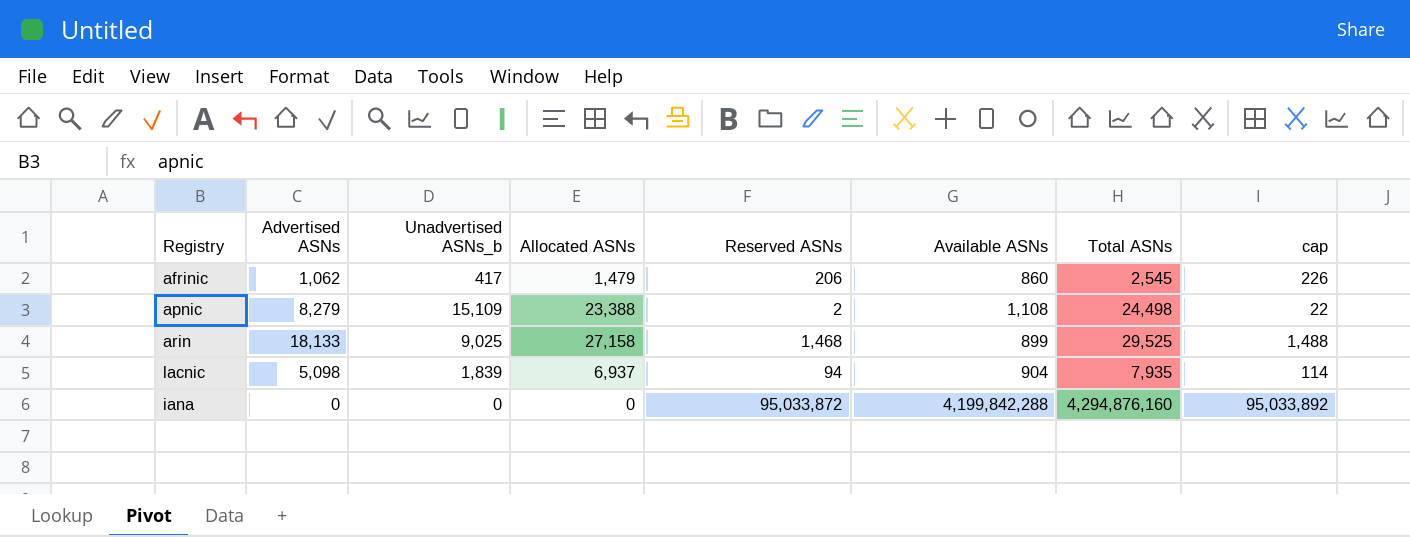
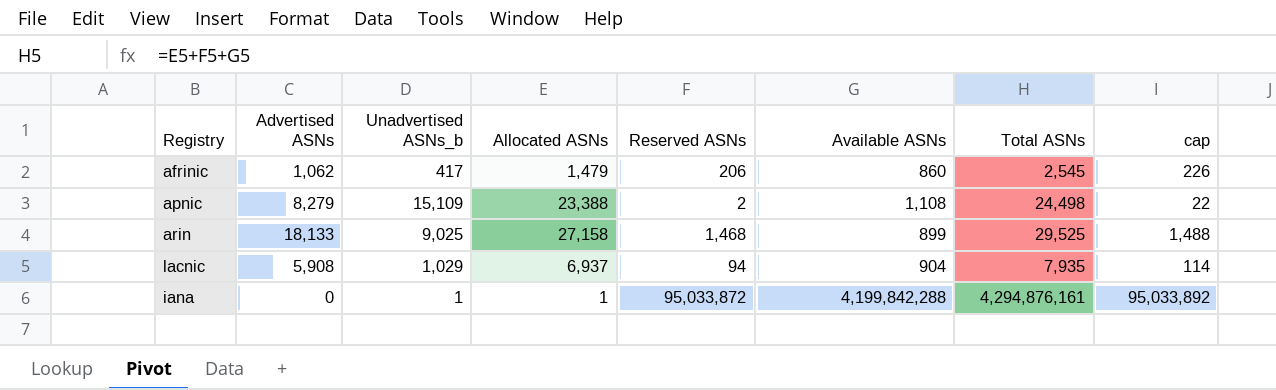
lacnic | Advertised ASNs: 5,098 -> 5,908
lacnic | Unadvertised ASNs_b: 1,839 -> 1,029
iana | Unadvertised ASNs_b: 0 -> 1
iana | Allocated ASNs: 0 -> 1
iana | Total ASNs: 4,294,876,160 -> 4,294,876,161

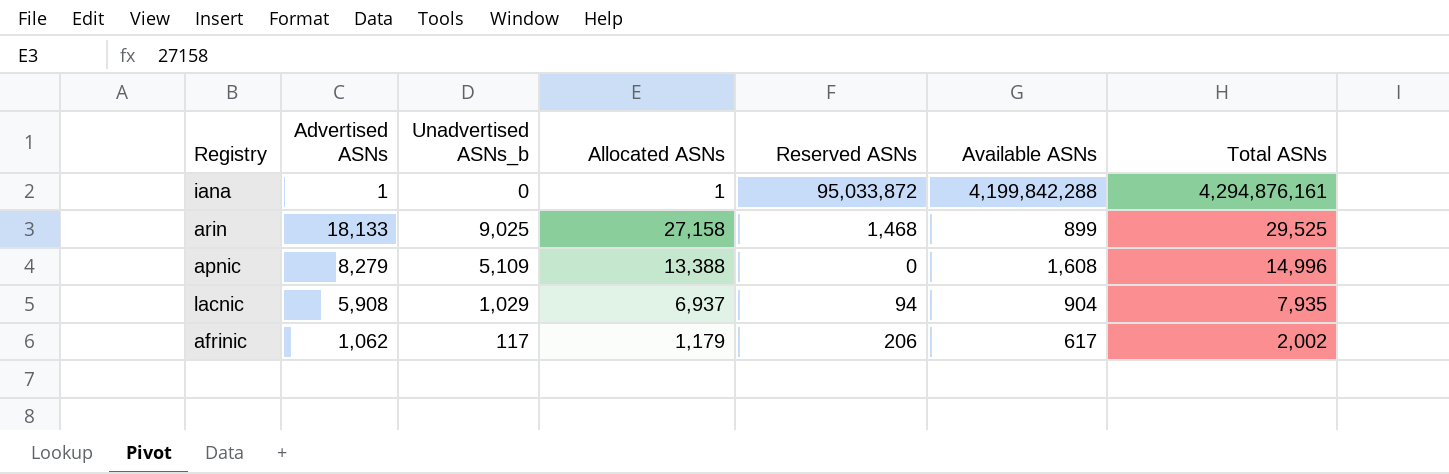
row order: none -> Total ASNs descending
column cap | formula: [Reserved ASNs] + 20 -> none
iana | Advertised ASNs: 0 -> 1
iana | Unadvertised ASNs_b: 1 -> 0
apnic | Unadvertised ASNs_b: 15,109 -> 5,109
apnic | Allocated ASNs: 23,388 -> 13,388
apnic | Reserved ASNs: 2 -> 0
apnic | Available ASNs: 1,108 -> 1,608
apnic | Total ASNs: 24,498 -> 14,996
afrinic | Unadvertised ASNs_b: 417 -> 117
afrinic | Allocated ASNs: 1,479 -> 1,179
afrinic | Available ASNs: 860 -> 617
afrinic | Total ASNs: 2,545 -> 2,002

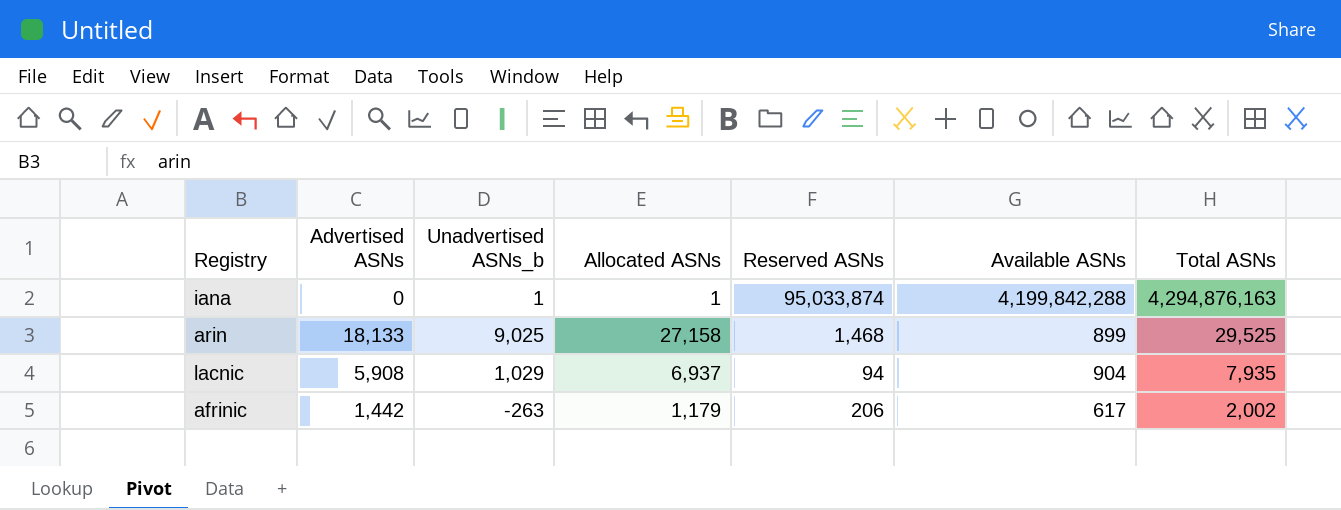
row apnic: 8,279 | 5,109 | 13,388 | 0 | 1,608 | 14,996 -> none
iana | Advertised ASNs: 1 -> 0
iana | Unadvertised ASNs_b: 0 -> 1
iana | Reserved ASNs: 95,033,872 -> 95,033,874
iana | Total ASNs: 4,294,876,161 -> 4,294,876,163
afrinic | Advertised ASNs: 1,062 -> 1,442
afrinic | Unadvertised ASNs_b: 117 -> -263

